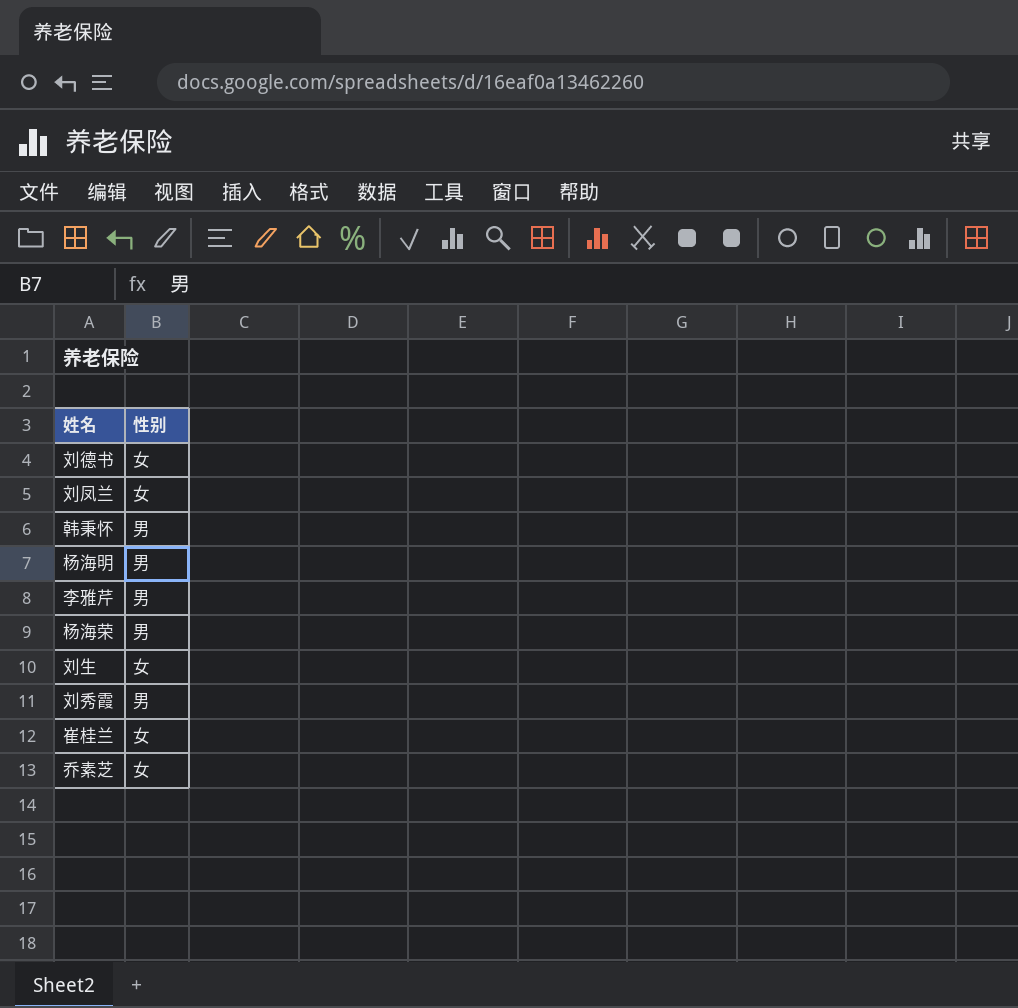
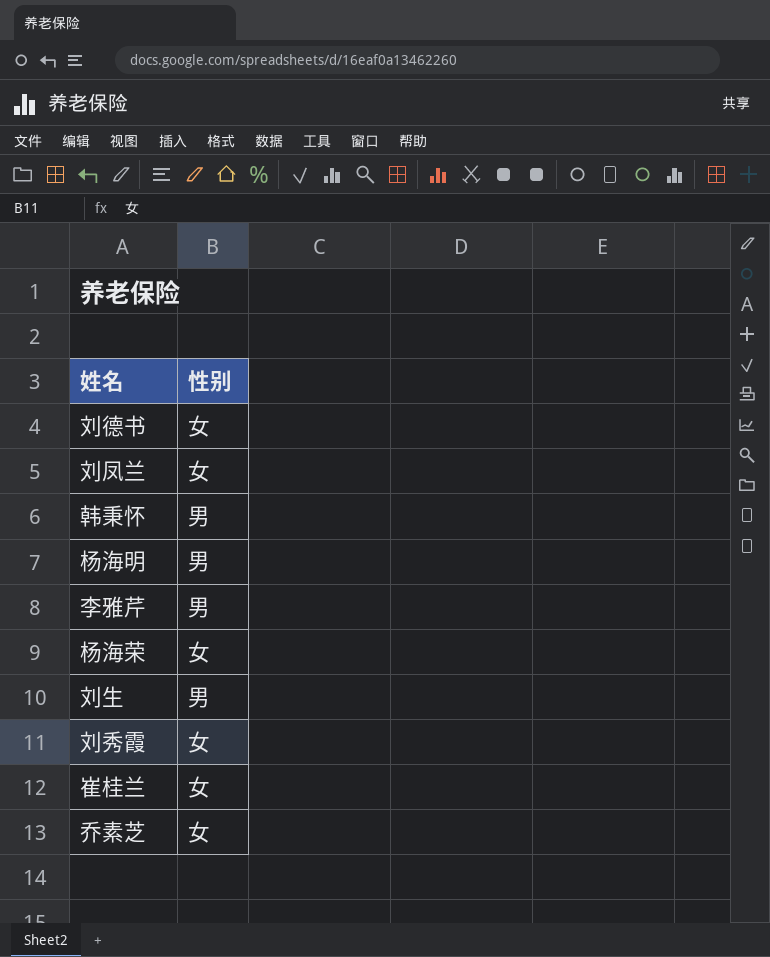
杨海荣 | 性别: 男 -> 女
刘生 | 性别: 女 -> 男
刘秀霞 | 性别: 男 -> 女

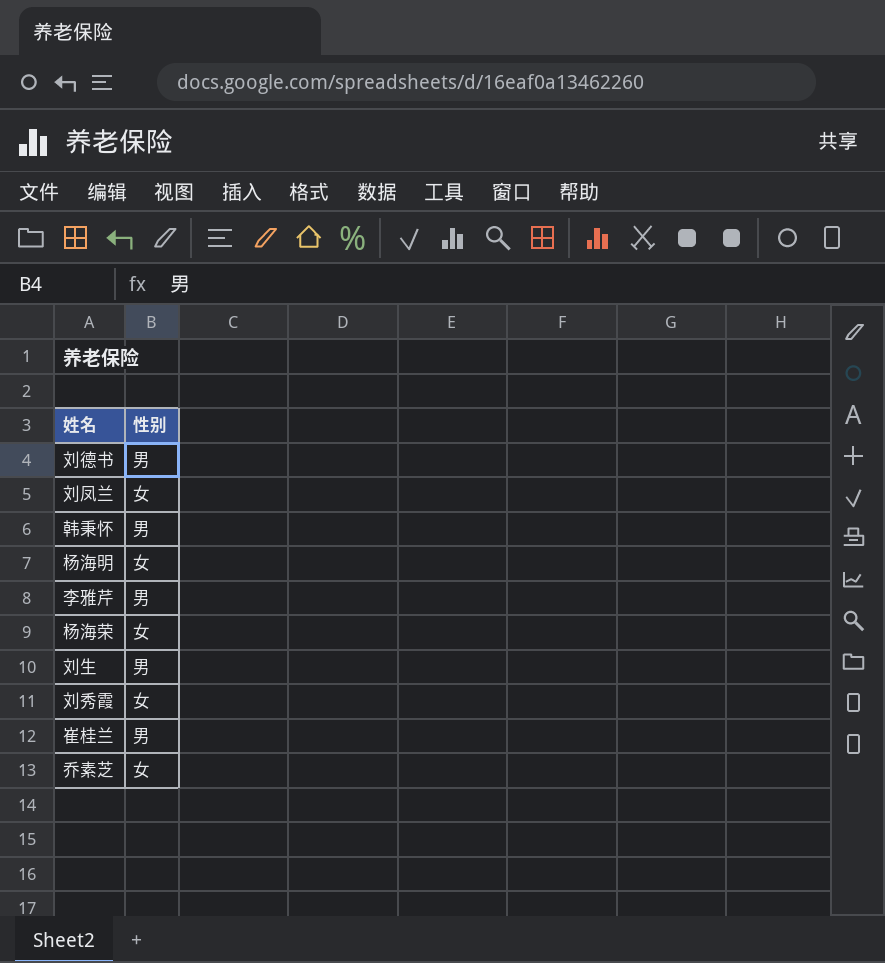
刘德书 | 性别: 女 -> 男
杨海明 | 性别: 男 -> 女
崔桂兰 | 性别: 女 -> 男

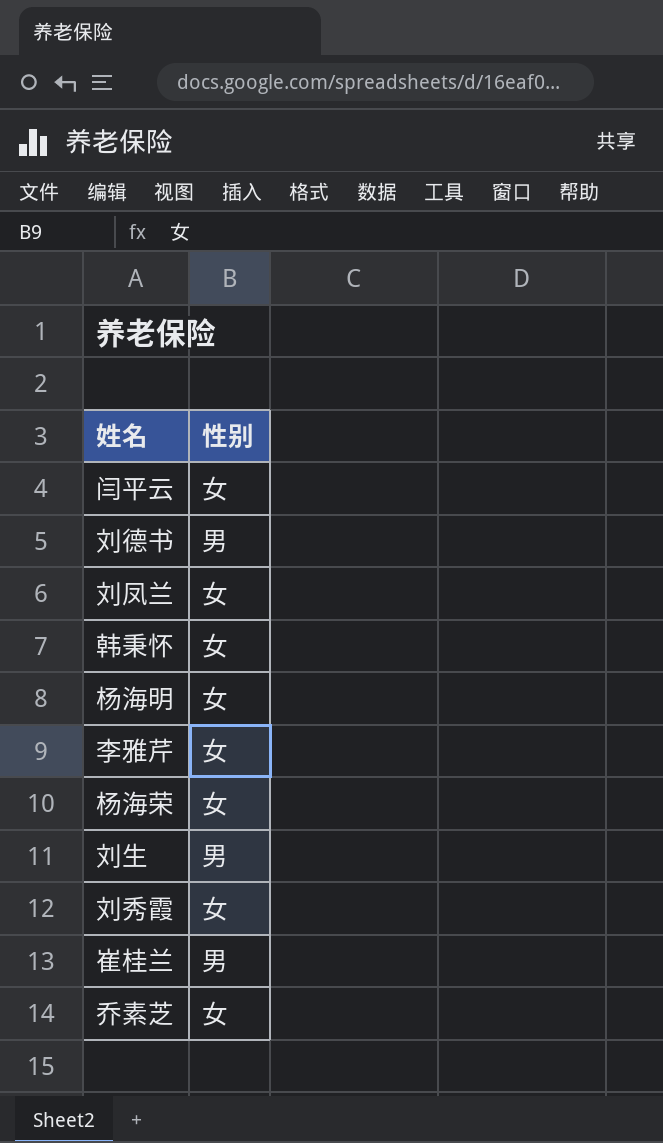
row 闫平云: none -> 女
韩秉怀 | 性别: 男 -> 女
李雅芹 | 性别: 男 -> 女

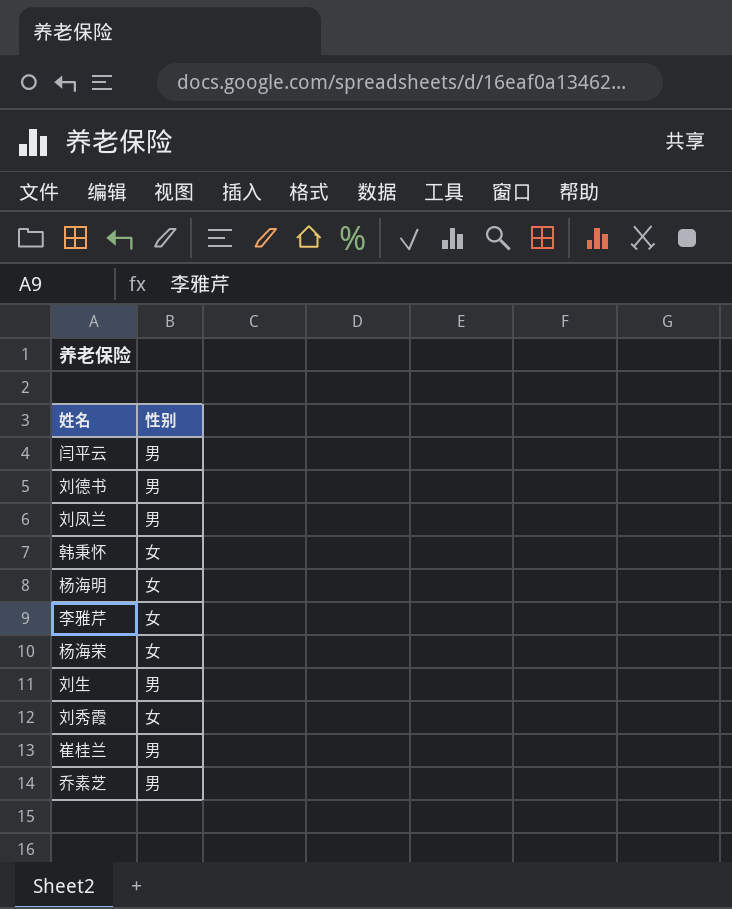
闫平云 | 性别: 女 -> 男
刘凤兰 | 性别: 女 -> 男
乔素芝 | 性别: 女 -> 男

